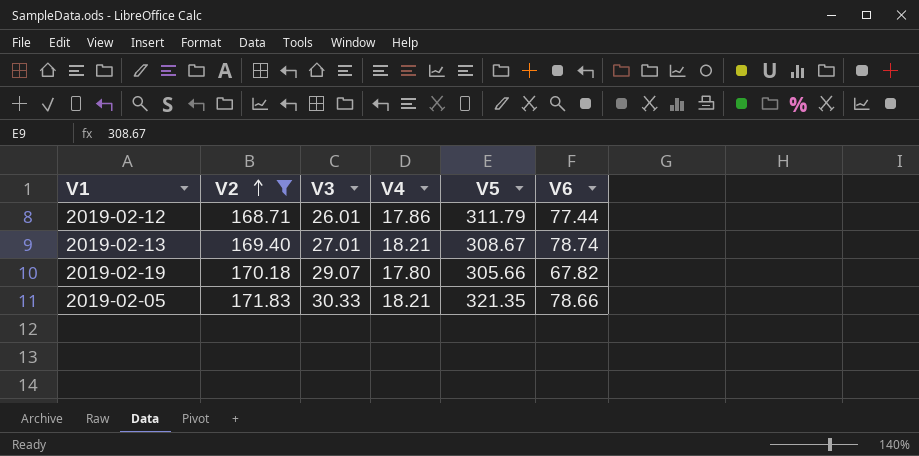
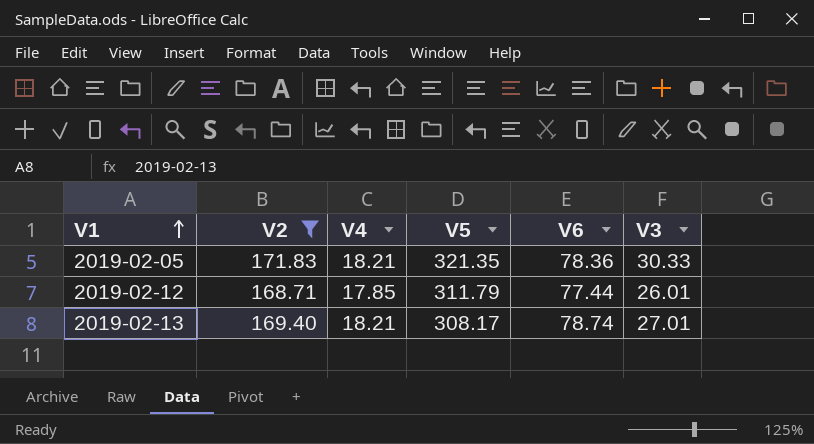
row order: V2 ascending -> V1 ascending
column V3 | position: 3 -> 6
row 2019-02-19: 170.18 | 29.07 | 17.80 | 305.66 | 67.82 -> none
2019-02-05 | V6: 78.66 -> 78.36
2019-02-12 | V4: 17.86 -> 17.85
2019-02-13 | V5: 308.67 -> 308.17

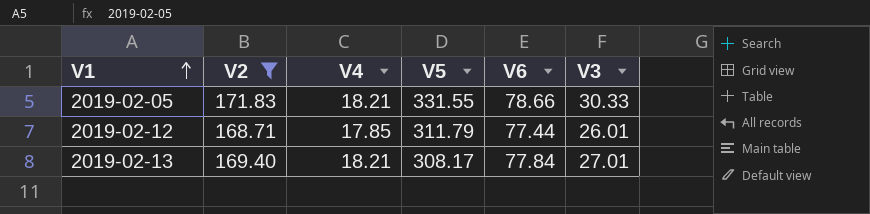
2019-02-05 | V5: 321.35 -> 331.55
2019-02-05 | V6: 78.36 -> 78.66
2019-02-13 | V6: 78.74 -> 77.84

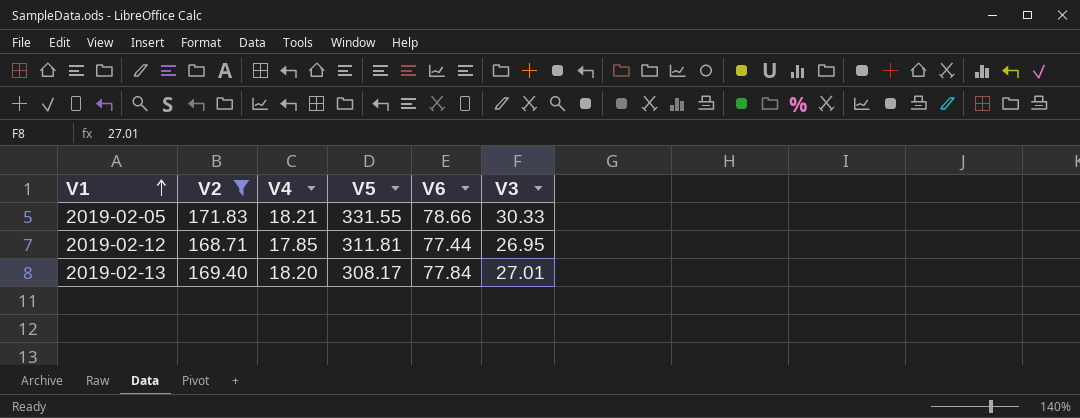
2019-02-12 | V5: 311.79 -> 311.81
2019-02-12 | V3: 26.01 -> 26.95
2019-02-13 | V4: 18.21 -> 18.20

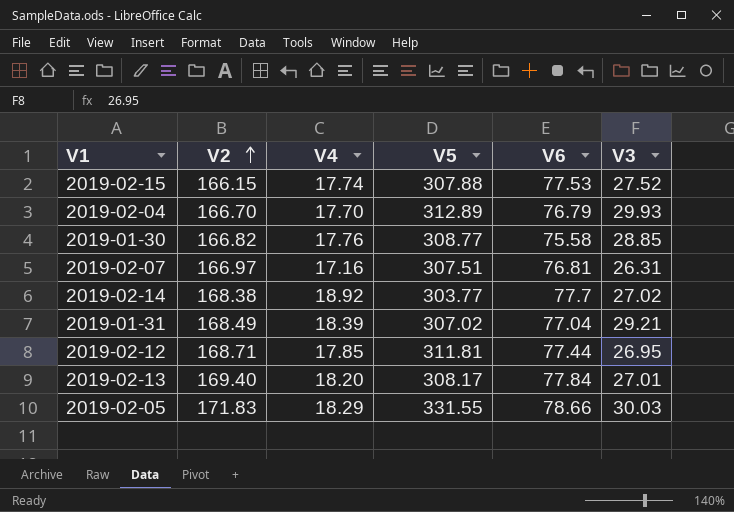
filter: V2 >= 168.71 -> none
row order: V1 ascending -> V2 ascending
2019-02-05 | V4: 18.21 -> 18.29
2019-02-05 | V3: 30.33 -> 30.03

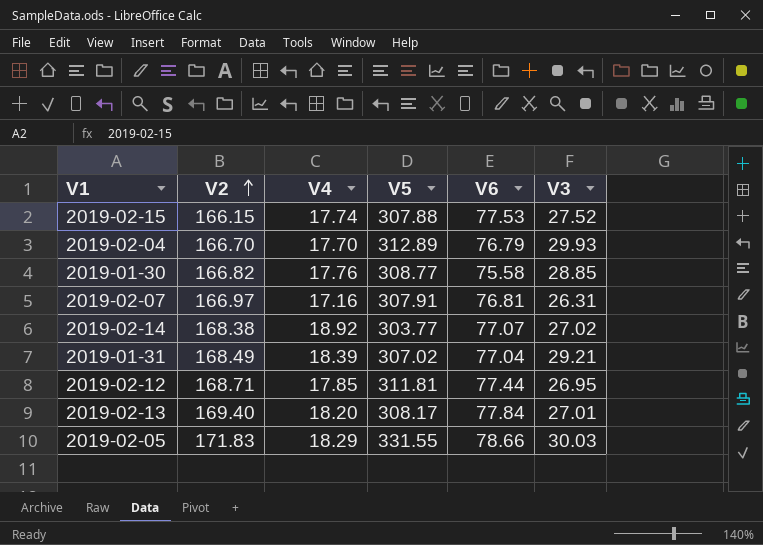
2019-02-07 | V5: 307.51 -> 307.91
2019-02-14 | V6: 77.7 -> 77.07

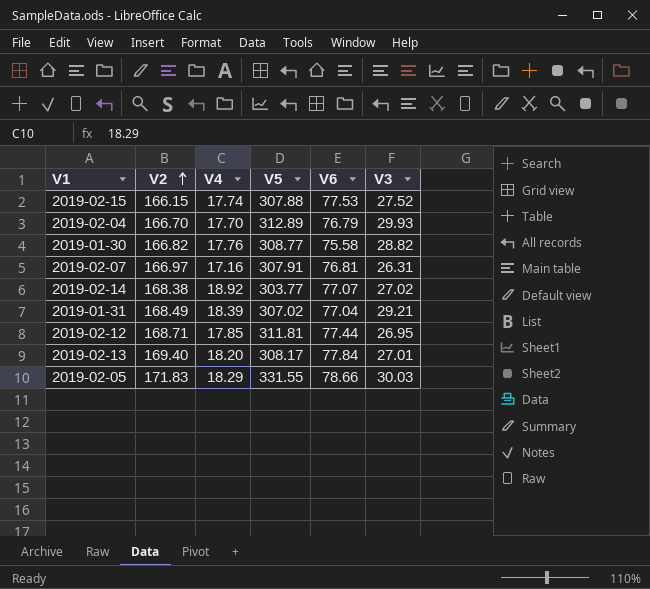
2019-01-30 | V3: 28.85 -> 28.82

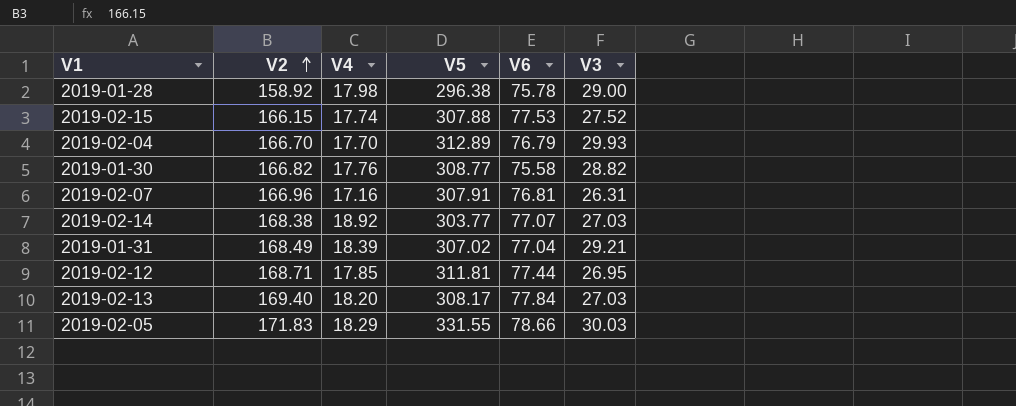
row 2019-01-28: none -> 158.92 | 17.98 | 296.38 | 75.78 | 29.00
2019-02-07 | V2: 166.97 -> 166.96
2019-02-14 | V3: 27.02 -> 27.03
2019-02-13 | V3: 27.01 -> 27.03

